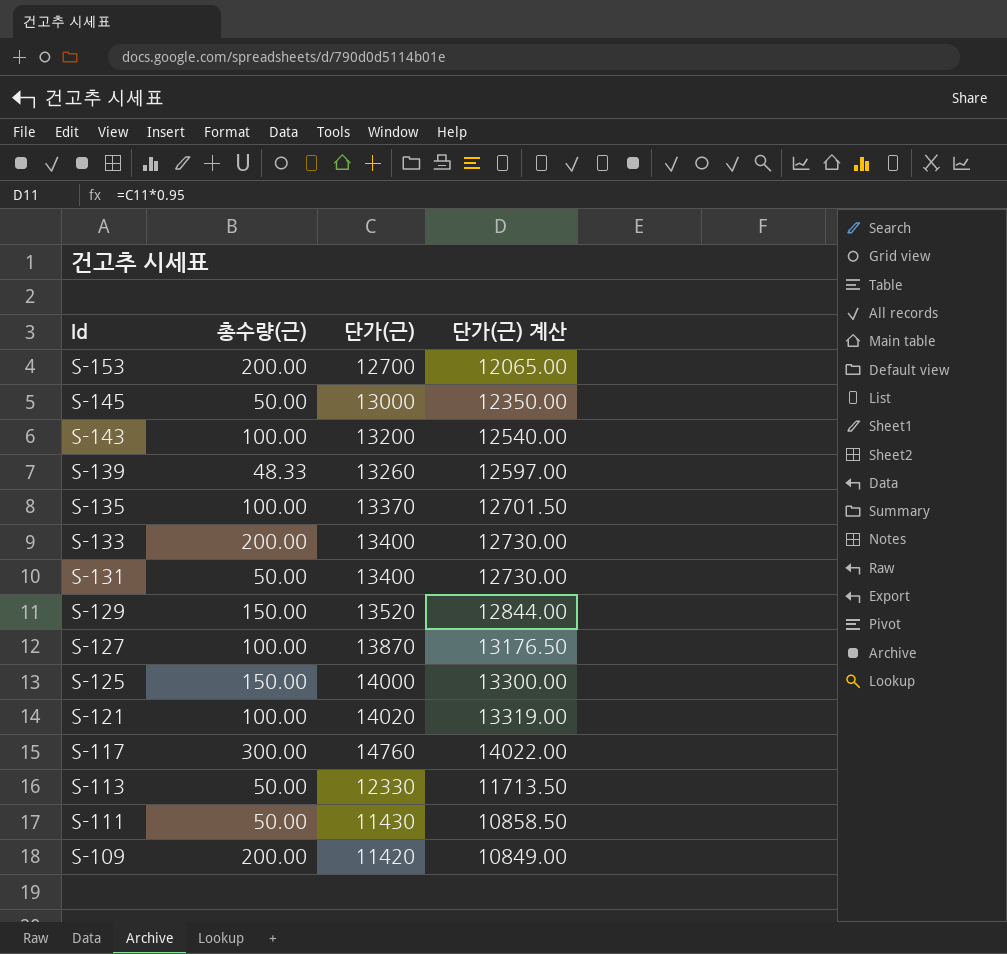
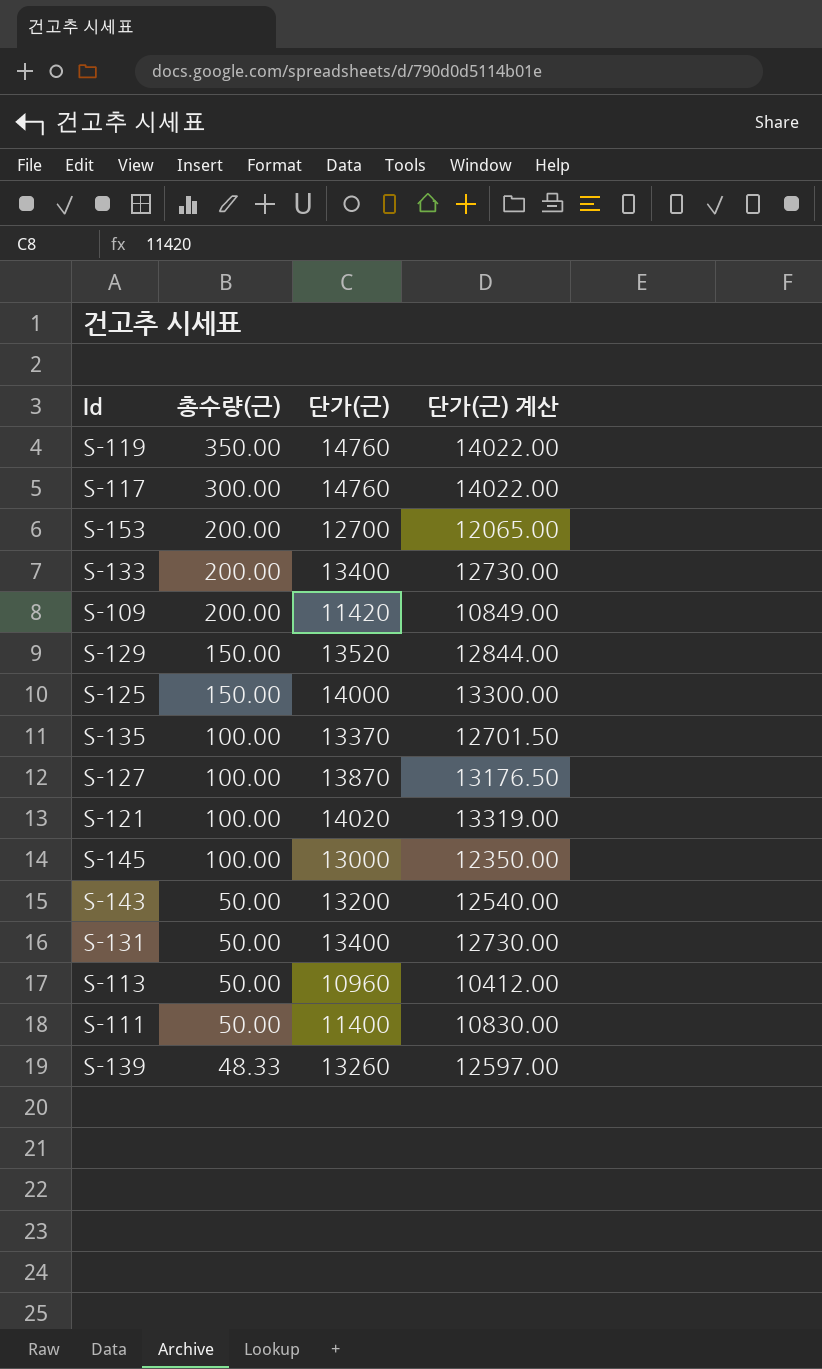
row order: Id descending -> 총수량(근) descending
row S-119: none -> 350.00 | 14760 | 14022.00
S-145 | 총수량(근): 50.00 -> 100.00
S-143 | 총수량(근): 100.00 -> 50.00
S-113 | 단가(근): 12330 -> 10960
S-113 | 단가(근) 계산: 11713.50 -> 10412.00
S-111 | 단가(근): 11430 -> 11400
S-111 | 단가(근) 계산: 10858.50 -> 10830.00

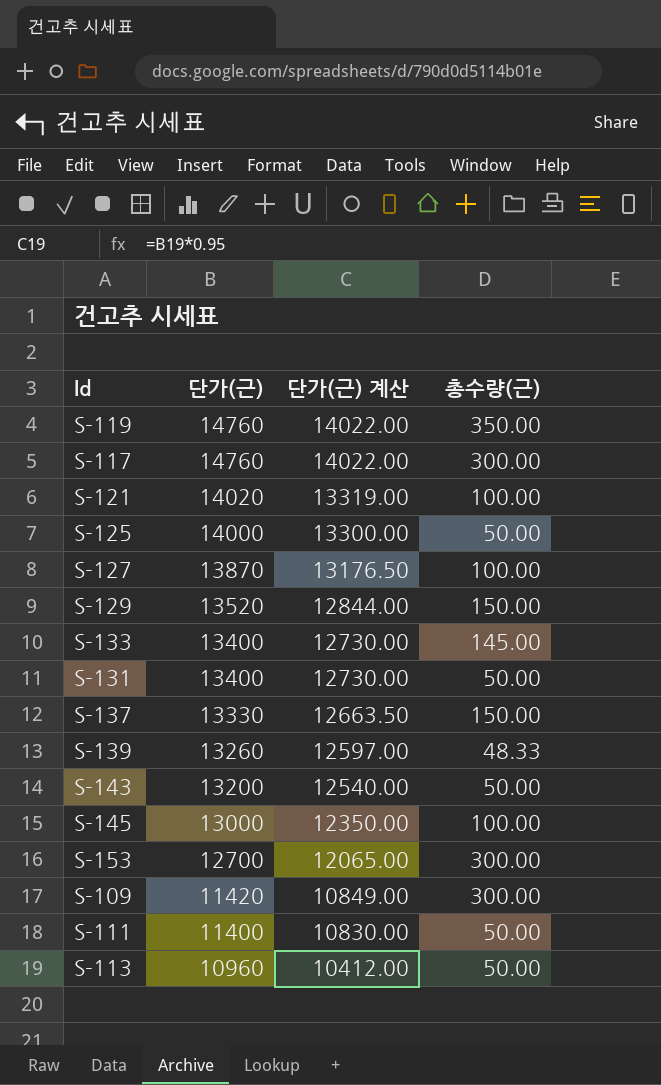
row order: 총수량(근) descending -> 단가(근) descending
column 총수량(근) | position: 2 -> 4
row S-135: 100.00 | 13370 | 12701.50 -> none
S-125 | 총수량(근): 150.00 -> 50.00
S-133 | 총수량(근): 200.00 -> 145.00
row S-137: none -> 13330 | 12663.50 | 150.00
S-153 | 총수량(근): 200.00 -> 300.00
S-109 | 총수량(근): 200.00 -> 300.00

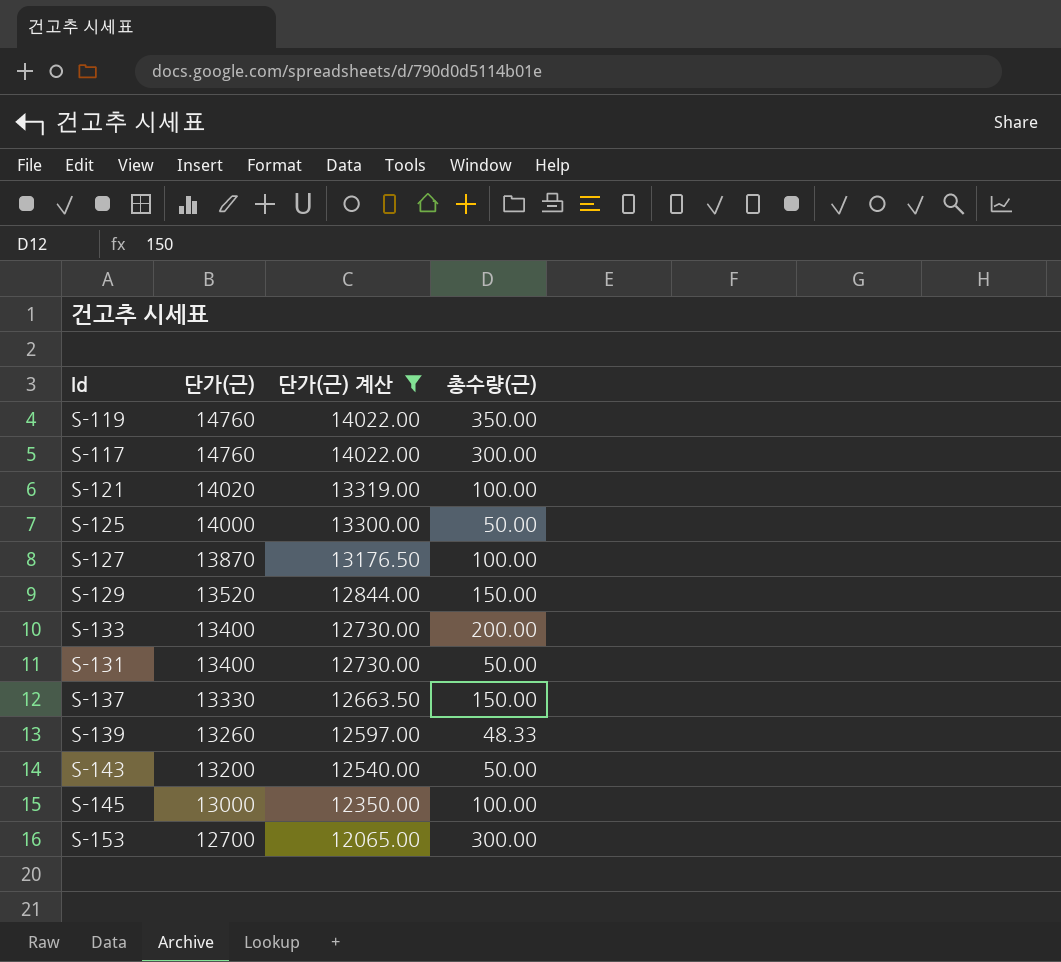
filter: none -> 단가(근) 계산 >= 12065.00
S-133 | 총수량(근): 145.00 -> 200.00

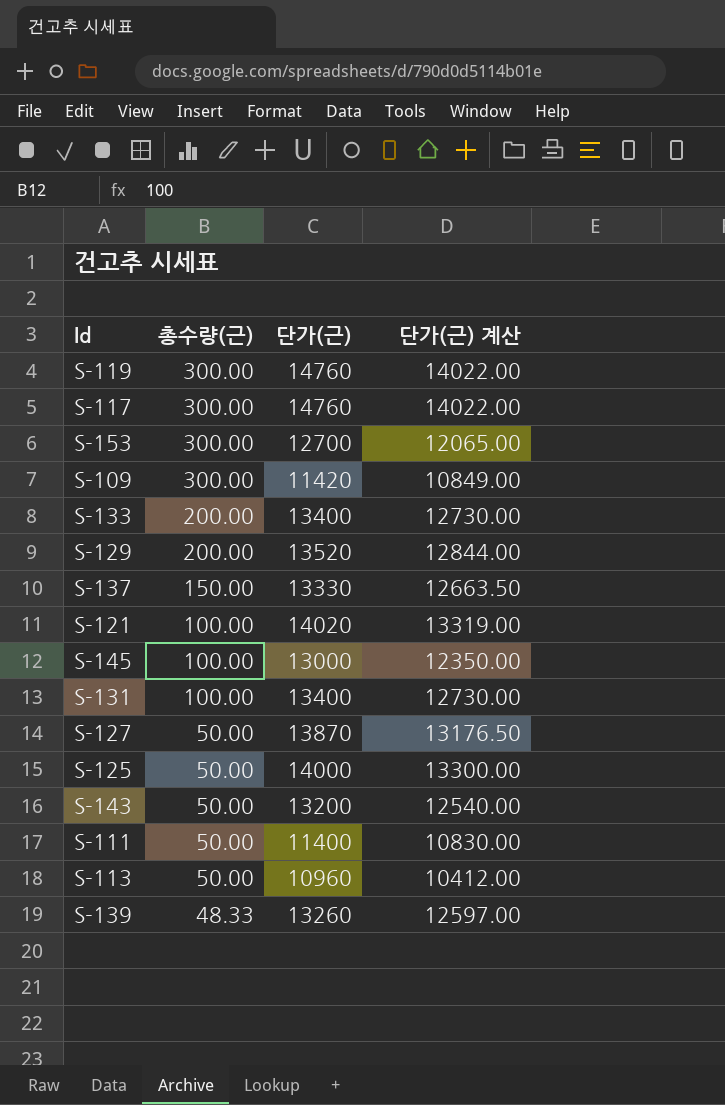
filter: 단가(근) 계산 >= 12065.00 -> none
row order: 단가(근) descending -> 총수량(근) descending
column 총수량(근) | position: 4 -> 2
S-119 | 총수량(근): 350.00 -> 300.00
S-129 | 총수량(근): 150.00 -> 200.00
S-131 | 총수량(근): 50.00 -> 100.00
S-127 | 총수량(근): 100.00 -> 50.00

